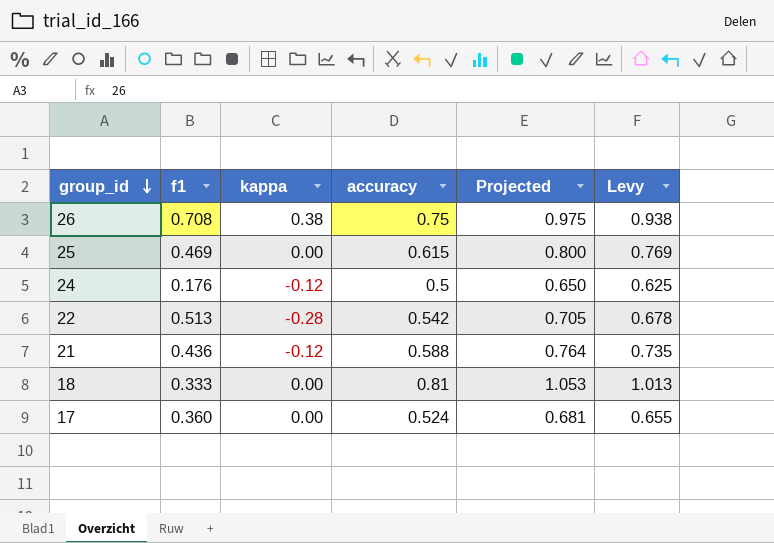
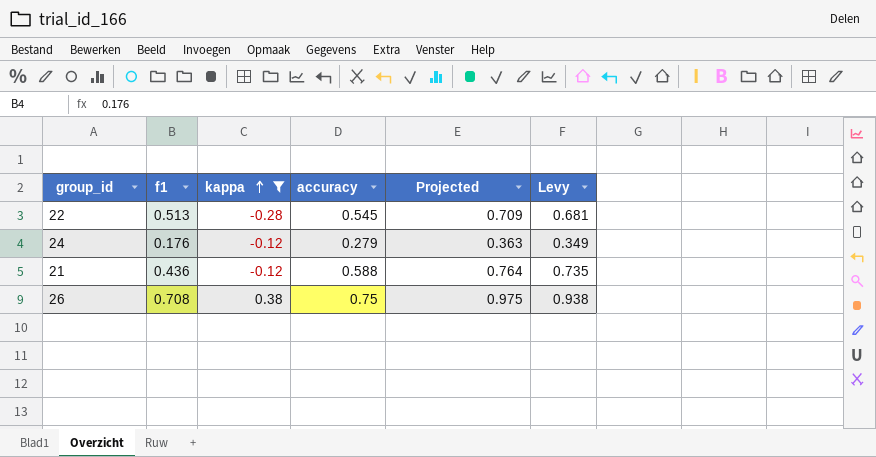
filter: none -> kappa != 0.00
row order: group_id descending -> kappa ascending
22 | accuracy: 0.542 -> 0.545
22 | Projected: 0.705 -> 0.709
22 | Levy: 0.678 -> 0.681
24 | accuracy: 0.5 -> 0.279
24 | Projected: 0.650 -> 0.363
24 | Levy: 0.625 -> 0.349

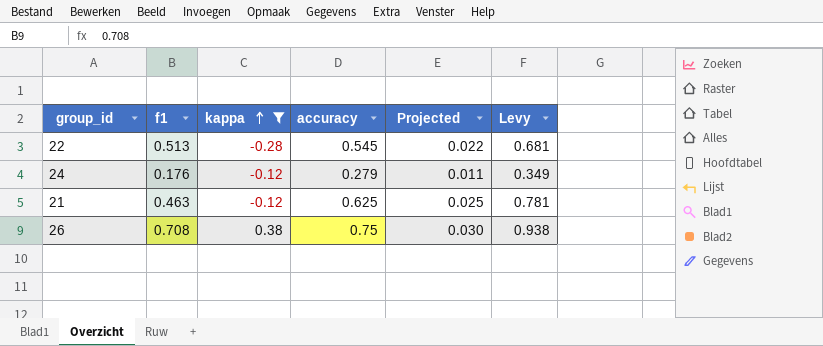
column Projected | formula: [accuracy] * 1.3 -> [accuracy] * 0.04
21 | f1: 0.436 -> 0.463
21 | accuracy: 0.588 -> 0.625
21 | Levy: 0.735 -> 0.781

